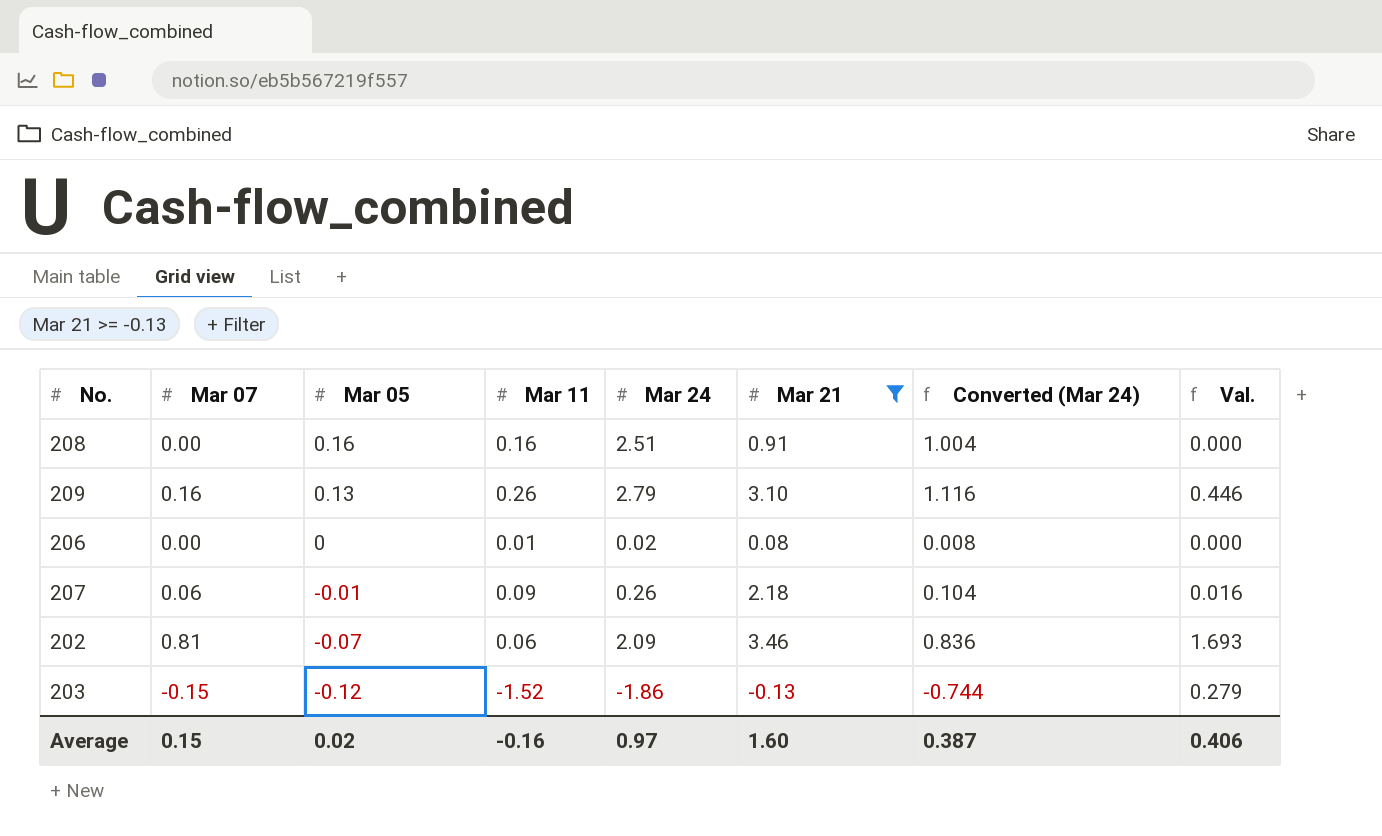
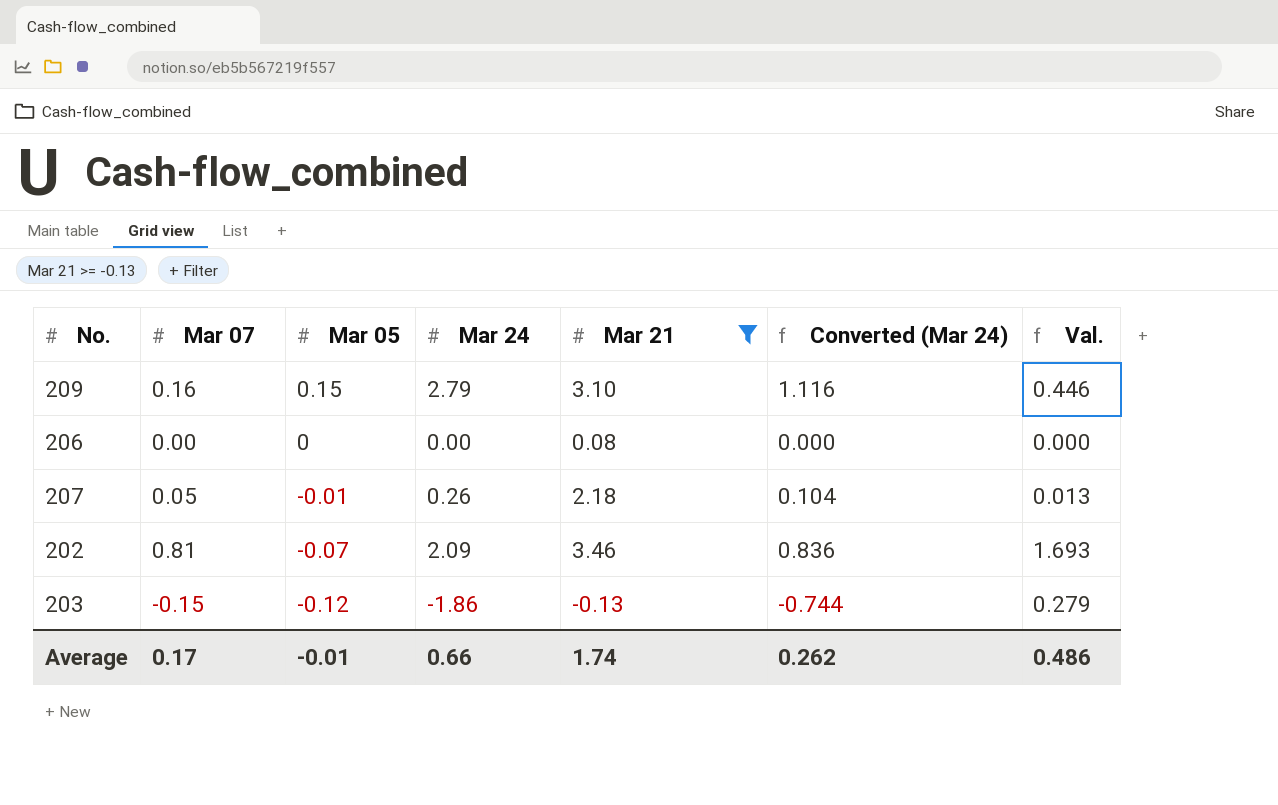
column Mar 11 | position: 4 -> none
row 208: 0.00 | 0.16 | 0.16 | 2.51 | 0.91 | 1.004 | 0.000 -> none
209 | Mar 05: 0.13 -> 0.15
206 | Mar 24: 0.02 -> 0.00
206 | Converted (Mar 24): 0.008 -> 0.000
207 | Mar 07: 0.06 -> 0.05
207 | Val.: 0.016 -> 0.013
Average | Mar 07: 0.15 -> 0.17
Average | Mar 05: 0.02 -> -0.01
Average | Mar 24: 0.97 -> 0.66
Average | Mar 21: 1.60 -> 1.74
Average | Converted (Mar 24): 0.387 -> 0.262
Average | Val.: 0.406 -> 0.486

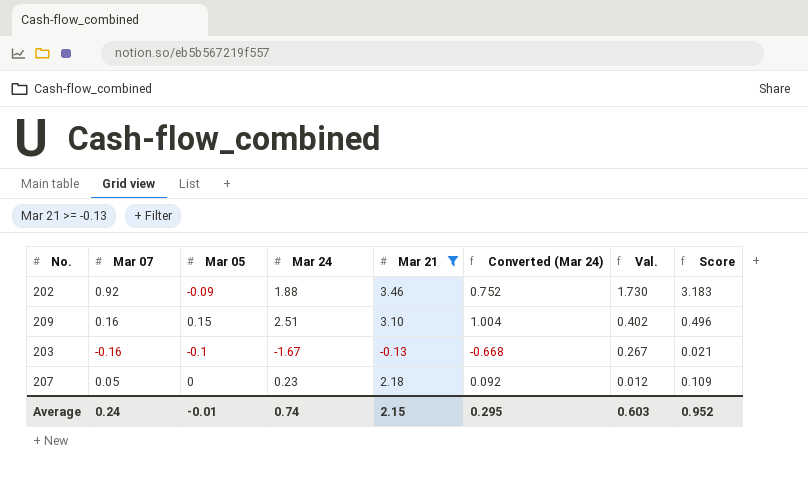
row order: Mar 05 descending -> Val. descending
column Score | formula: none -> [Mar 07] * [Mar 21]
row 206: 0.00 | 0 | 0.00 | 0.08 | 0.000 | 0.000 -> none
202 | Mar 07: 0.81 -> 0.92
202 | Mar 05: -0.07 -> -0.09
202 | Mar 24: 2.09 -> 1.88
202 | Converted (Mar 24): 0.836 -> 0.752
202 | Val.: 1.693 -> 1.730
209 | Mar 24: 2.79 -> 2.51
209 | Converted (Mar 24): 1.116 -> 1.004
209 | Val.: 0.446 -> 0.402
203 | Mar 07: -0.15 -> -0.16
203 | Mar 05: -0.12 -> -0.1
203 | Mar 24: -1.86 -> -1.67
203 | Converted (Mar 24): -0.744 -> -0.668
203 | Val.: 0.279 -> 0.267
207 | Mar 05: -0.01 -> 0
207 | Mar 24: 0.26 -> 0.23
207 | Converted (Mar 24): 0.104 -> 0.092
207 | Val.: 0.013 -> 0.012
Average | Mar 07: 0.17 -> 0.24
Average | Mar 24: 0.66 -> 0.74
Average | Mar 21: 1.74 -> 2.15
Average | Converted (Mar 24): 0.262 -> 0.295
Average | Val.: 0.486 -> 0.603

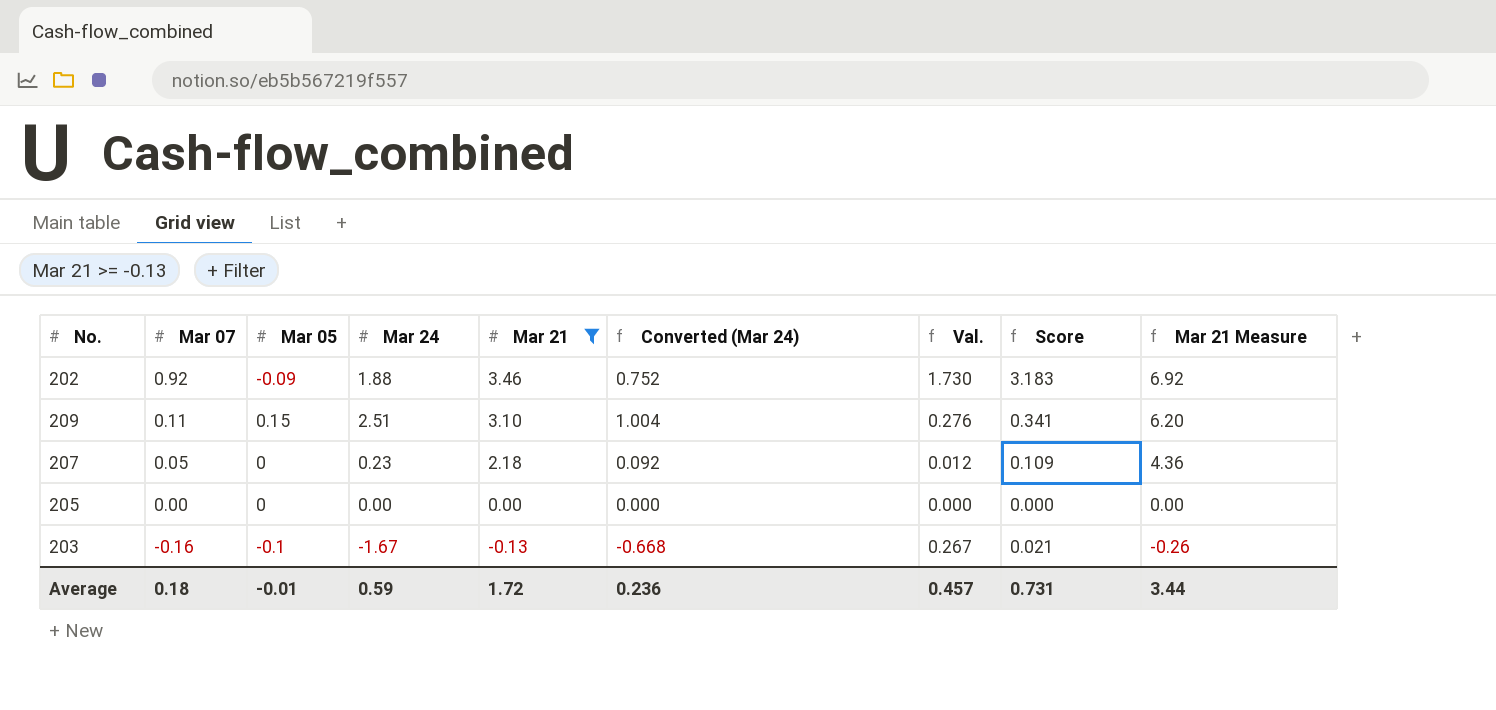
row order: Val. descending -> Mar 07 descending
column Mar 21 Measure | formula: none -> [Mar 21] * 2
209 | Mar 07: 0.16 -> 0.11
209 | Val.: 0.402 -> 0.276
209 | Score: 0.496 -> 0.341
row 205: none -> 0.00 | 0 | 0.00 | 0.00 | 0.000 | 0.000 | 0.000 | 0.00
Average | Mar 07: 0.24 -> 0.18
Average | Mar 24: 0.74 -> 0.59
Average | Mar 21: 2.15 -> 1.72
Average | Converted (Mar 24): 0.295 -> 0.236
Average | Val.: 0.603 -> 0.457
Average | Score: 0.952 -> 0.731

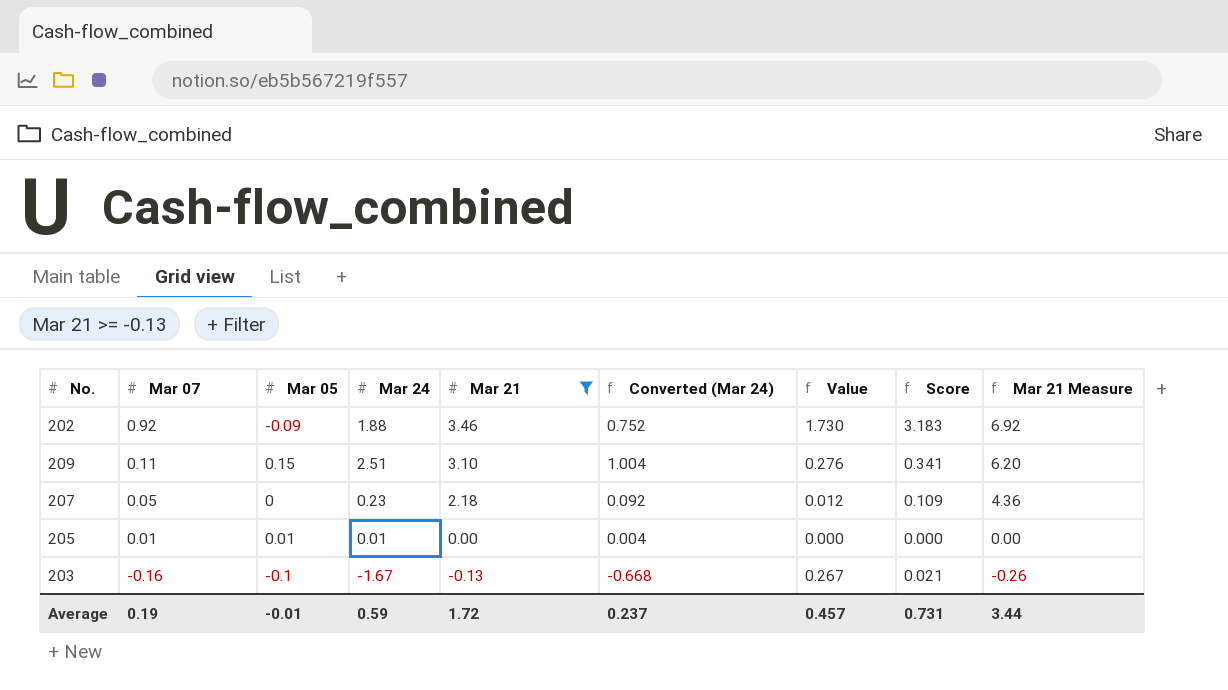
column name: Val. -> Value
205 | Mar 07: 0.00 -> 0.01
205 | Mar 05: 0 -> 0.01
205 | Mar 24: 0.00 -> 0.01
205 | Converted (Mar 24): 0.000 -> 0.004
Average | Mar 07: 0.18 -> 0.19
Average | Converted (Mar 24): 0.236 -> 0.237

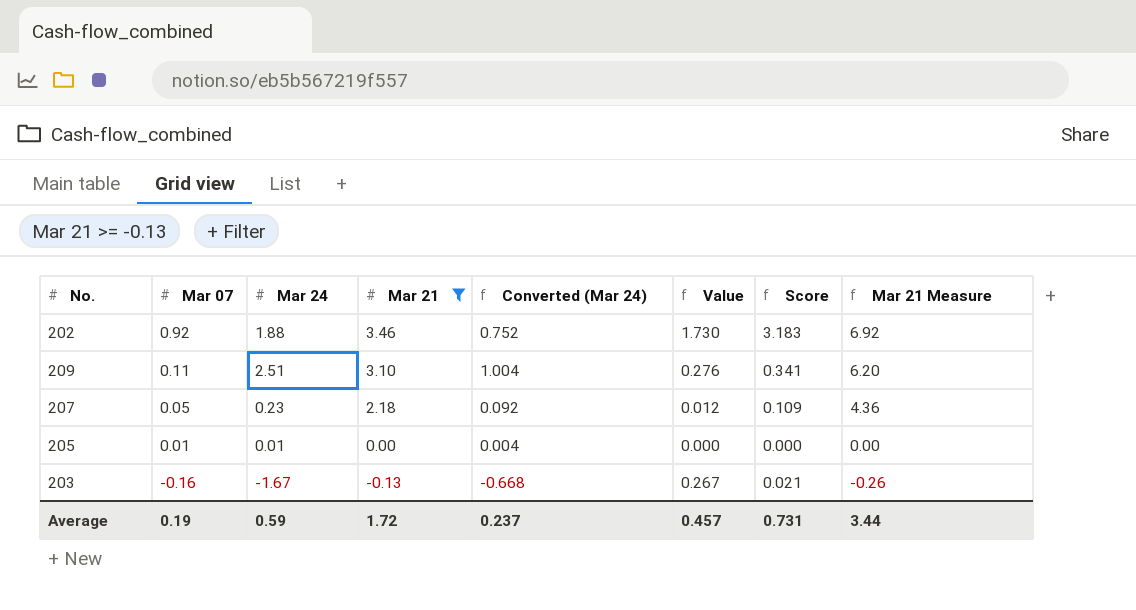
column Mar 05 | position: 3 -> none

